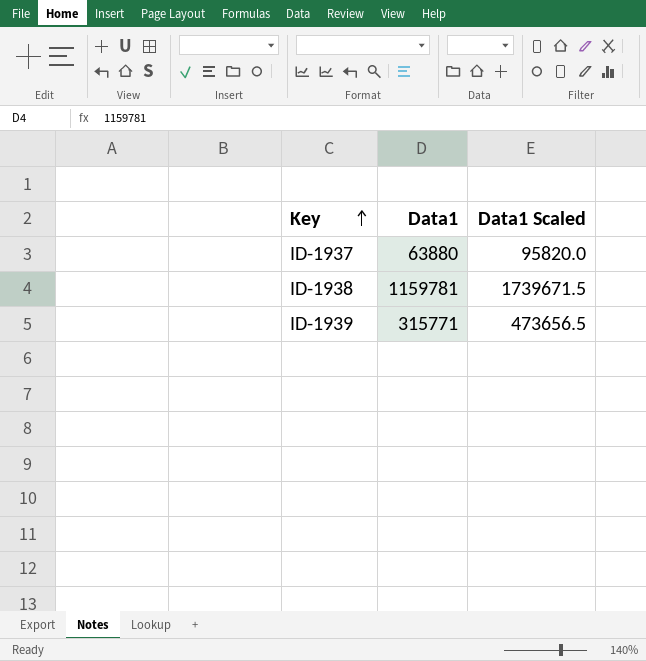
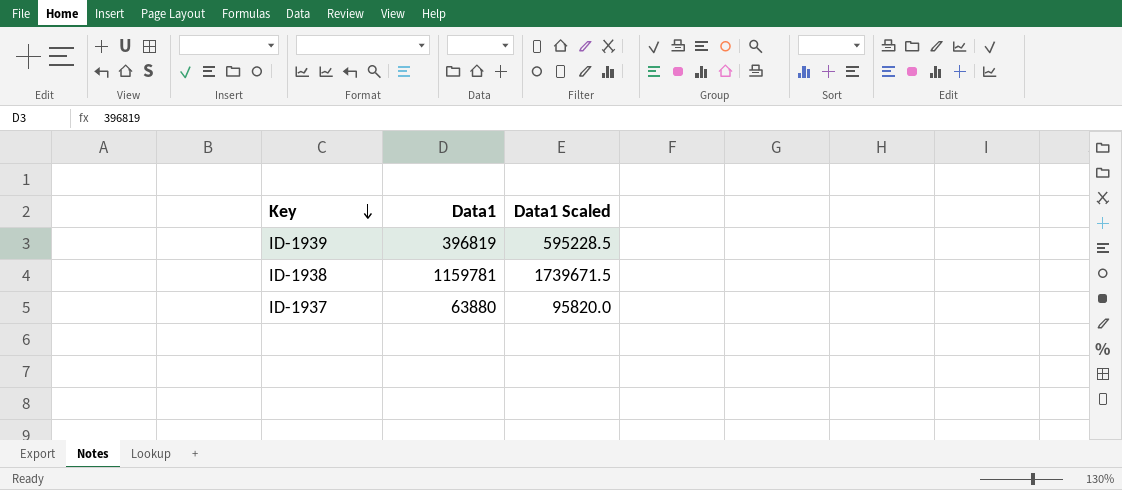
row order: Key ascending -> Key descending
ID-1939 | Data1: 315771 -> 396819
ID-1939 | Data1 Scaled: 473656.5 -> 595228.5

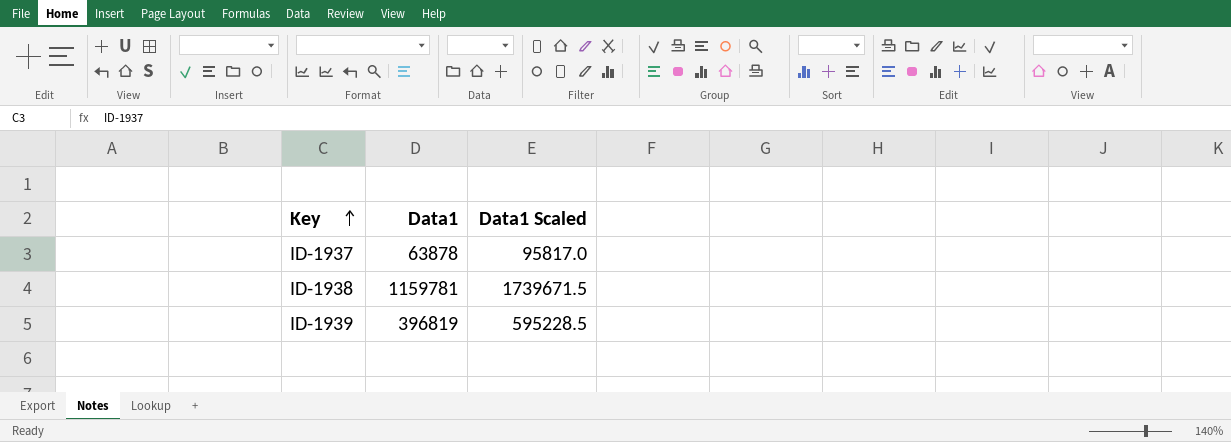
row order: Key descending -> Key ascending
ID-1937 | Data1: 63880 -> 63878
ID-1937 | Data1 Scaled: 95820.0 -> 95817.0

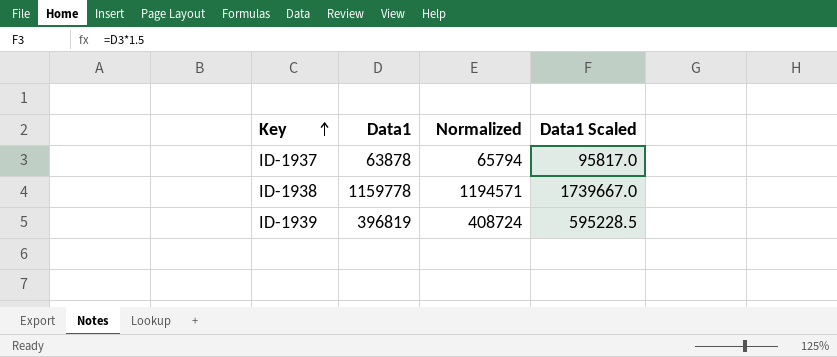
column Normalized | formula: none -> [Data1] * 1.03
ID-1938 | Data1: 1159781 -> 1159778
ID-1938 | Data1 Scaled: 1739671.5 -> 1739667.0

